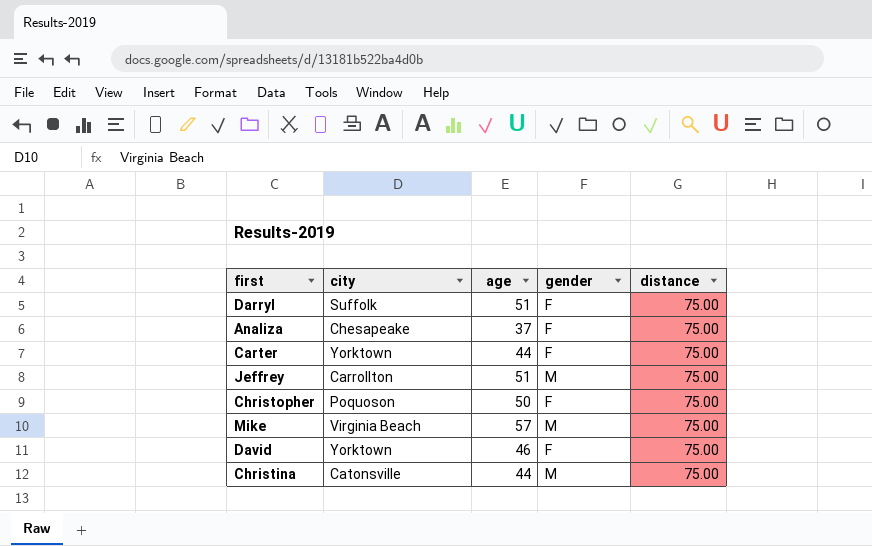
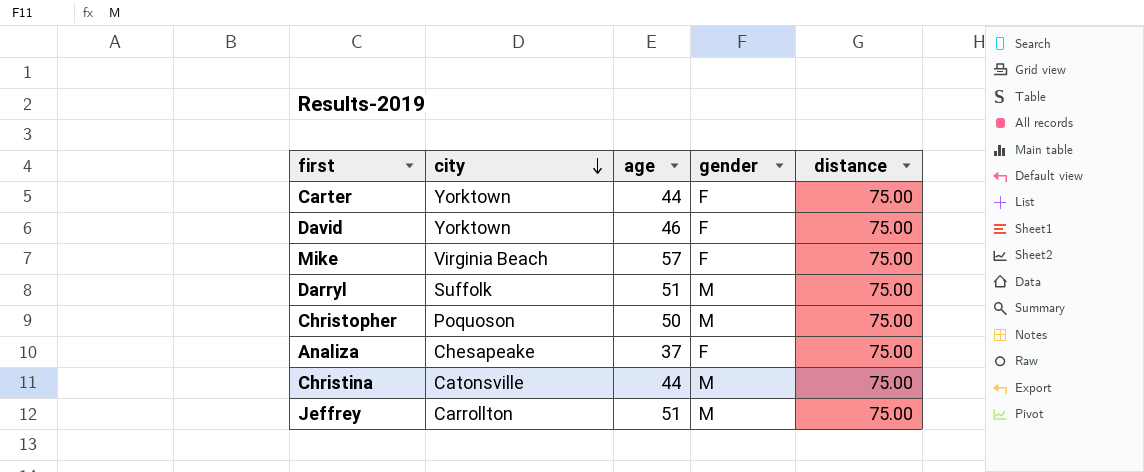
row order: none -> city descending
Mike | gender: M -> F
Darryl | gender: F -> M
Christopher | gender: F -> M

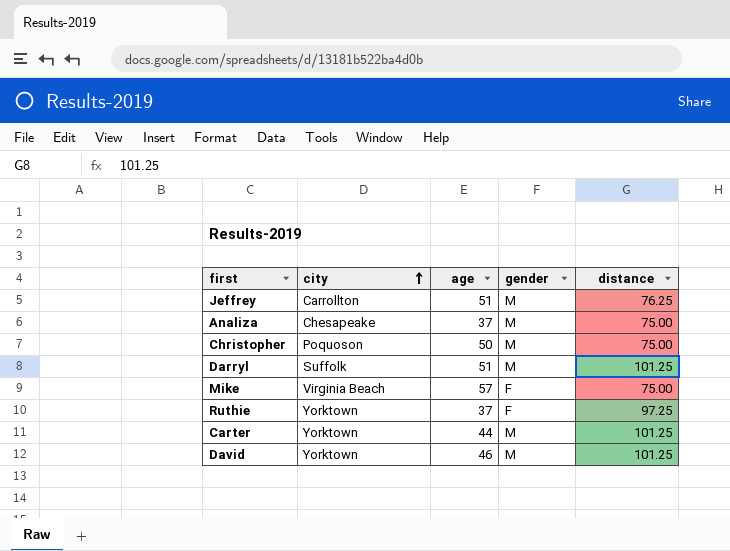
row order: city descending -> city ascending
row Christina: Catonsville | 44 | M | 75.00 -> none
Jeffrey | distance: 75.00 -> 76.25
Analiza | gender: F -> M
Darryl | distance: 75.00 -> 101.25
row Ruthie: none -> Yorktown | 37 | F | 97.25
Carter | gender: F -> M
Carter | distance: 75.00 -> 101.25
David | gender: F -> M
David | distance: 75.00 -> 101.25

